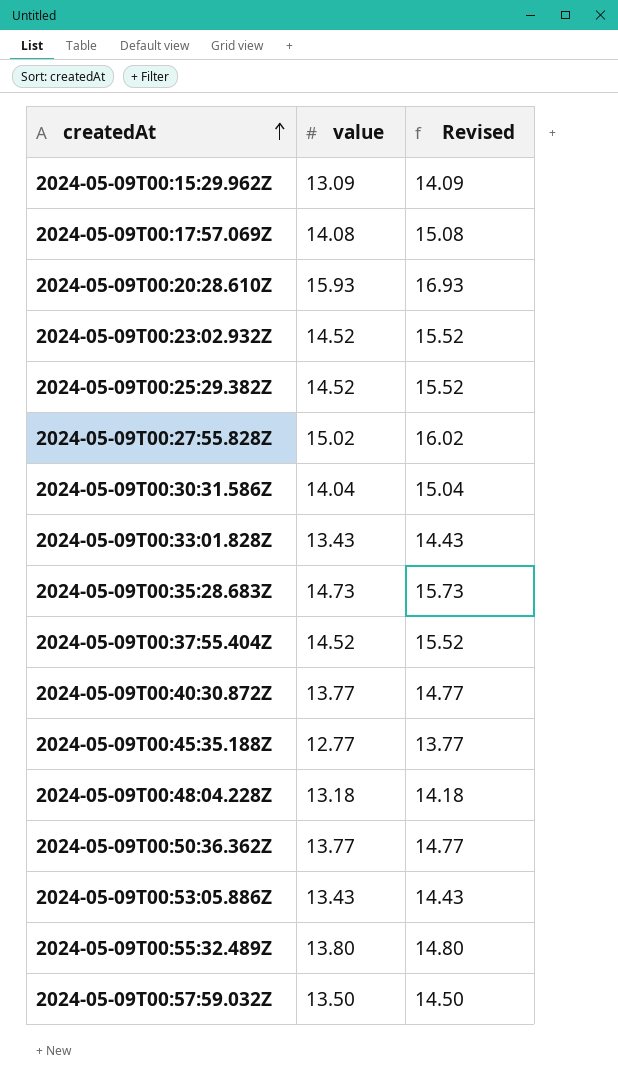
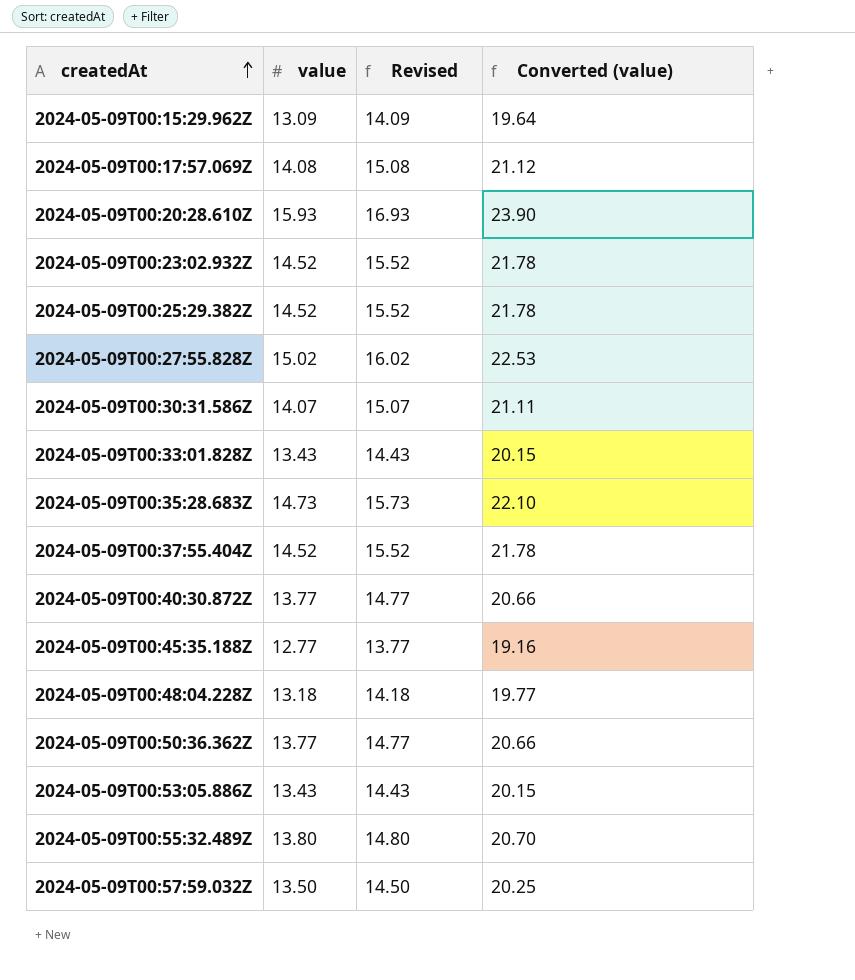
column Converted (value) | formula: none -> [value] * 1.5
2024-05-09T00:30:31.586Z | value: 14.04 -> 14.07
2024-05-09T00:30:31.586Z | Revised: 15.04 -> 15.07

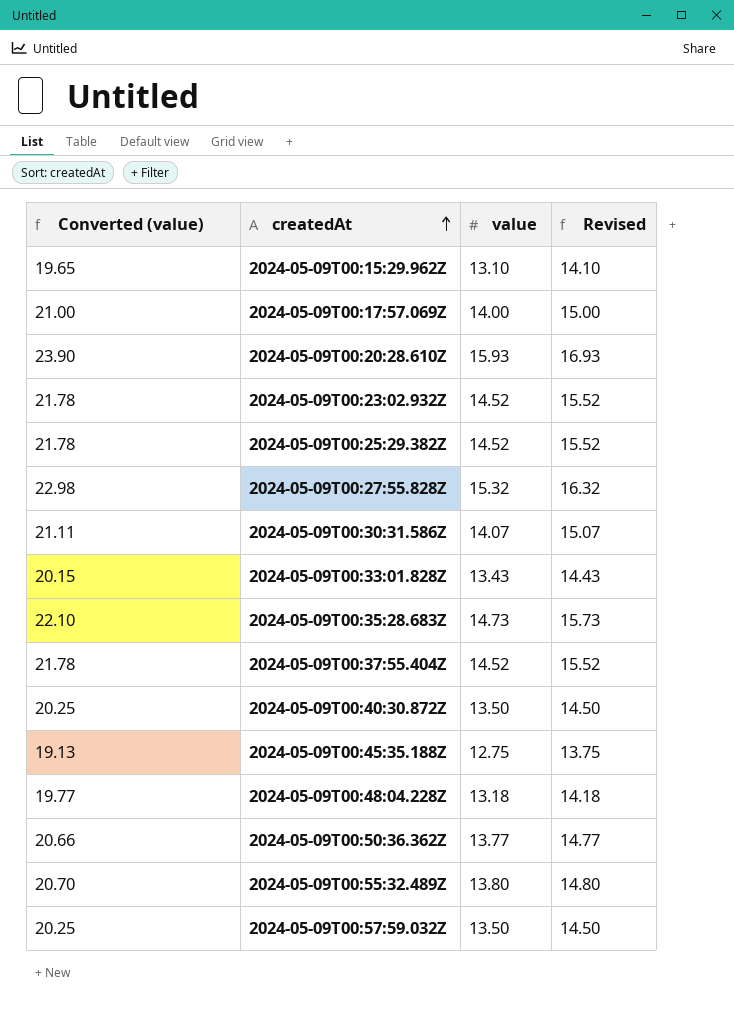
column Converted (value) | position: 4 -> 1
row 2024-05-09T00:53:05.886Z: 13.43 | 14.43 | 20.15 -> none
2024-05-09T00:15:29.962Z | Converted (value): 19.64 -> 19.65
2024-05-09T00:15:29.962Z | value: 13.09 -> 13.10
2024-05-09T00:15:29.962Z | Revised: 14.09 -> 14.10
2024-05-09T00:17:57.069Z | Converted (value): 21.12 -> 21.00
2024-05-09T00:17:57.069Z | value: 14.08 -> 14.00
2024-05-09T00:17:57.069Z | Revised: 15.08 -> 15.00
2024-05-09T00:27:55.828Z | Converted (value): 22.53 -> 22.98
2024-05-09T00:27:55.828Z | value: 15.02 -> 15.32
2024-05-09T00:27:55.828Z | Revised: 16.02 -> 16.32
2024-05-09T00:40:30.872Z | Converted (value): 20.66 -> 20.25
2024-05-09T00:40:30.872Z | value: 13.77 -> 13.50
2024-05-09T00:40:30.872Z | Revised: 14.77 -> 14.50
2024-05-09T00:45:35.188Z | Converted (value): 19.16 -> 19.13
2024-05-09T00:45:35.188Z | value: 12.77 -> 12.75
2024-05-09T00:45:35.188Z | Revised: 13.77 -> 13.75

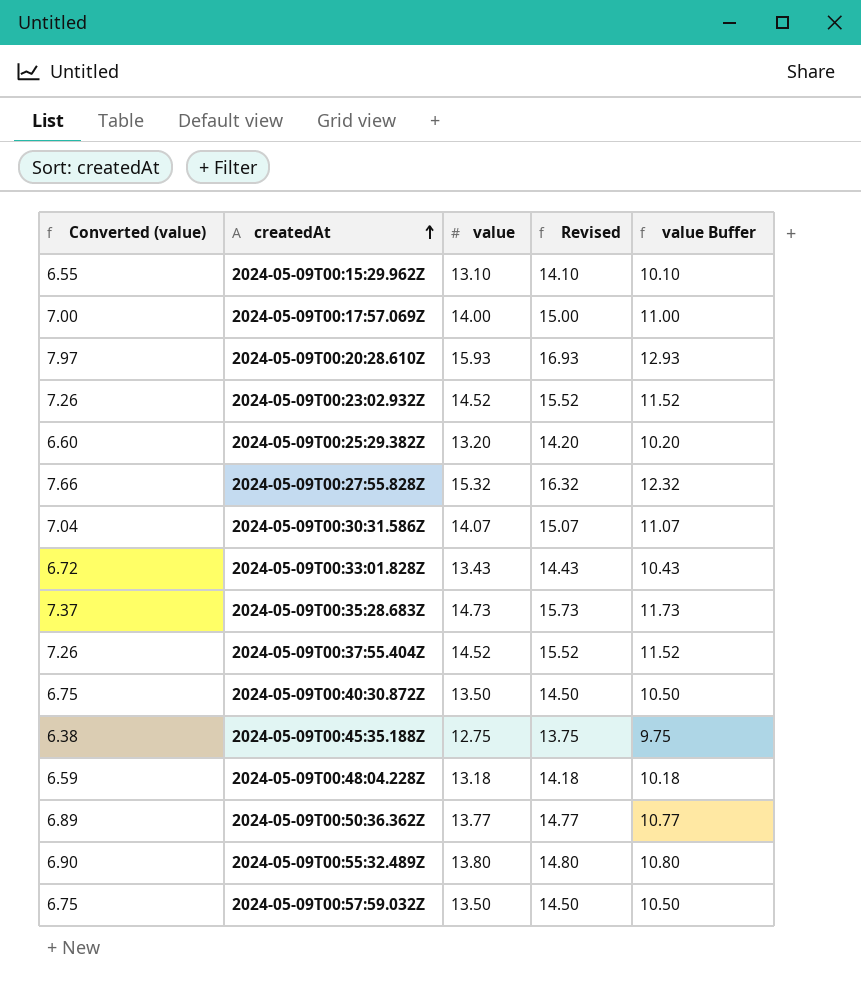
column Converted (value) | formula: [value] * 1.5 -> [value] * 0.5
column value Buffer | formula: none -> [value] - 3
2024-05-09T00:25:29.382Z | value: 14.52 -> 13.20
2024-05-09T00:25:29.382Z | Revised: 15.52 -> 14.20

